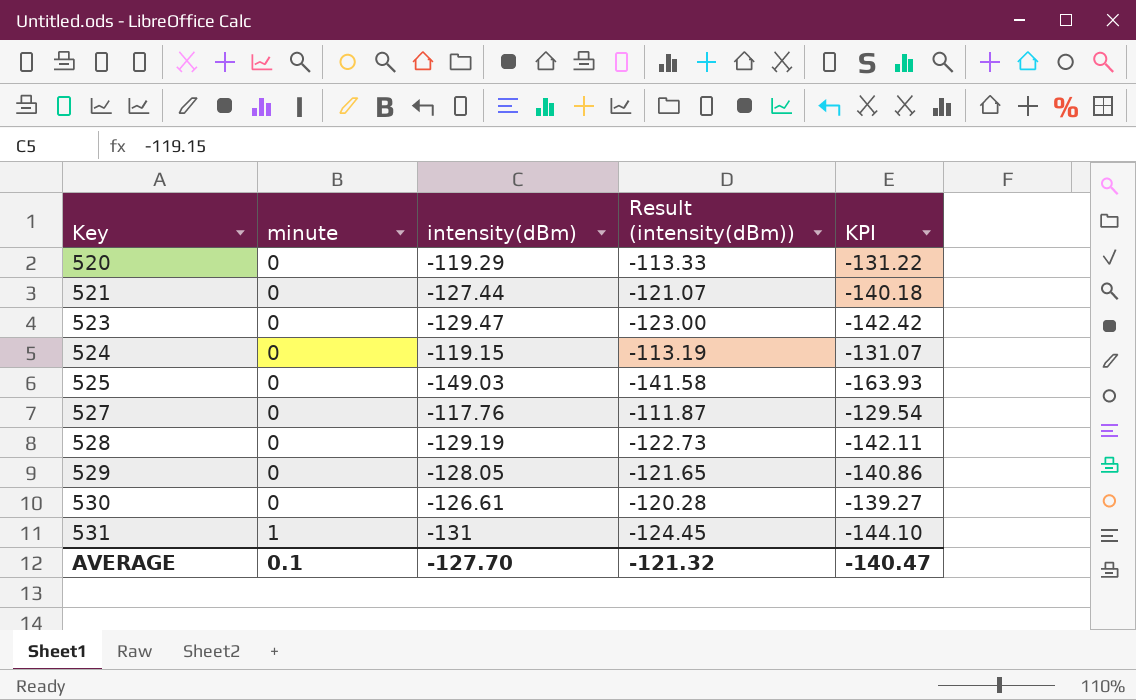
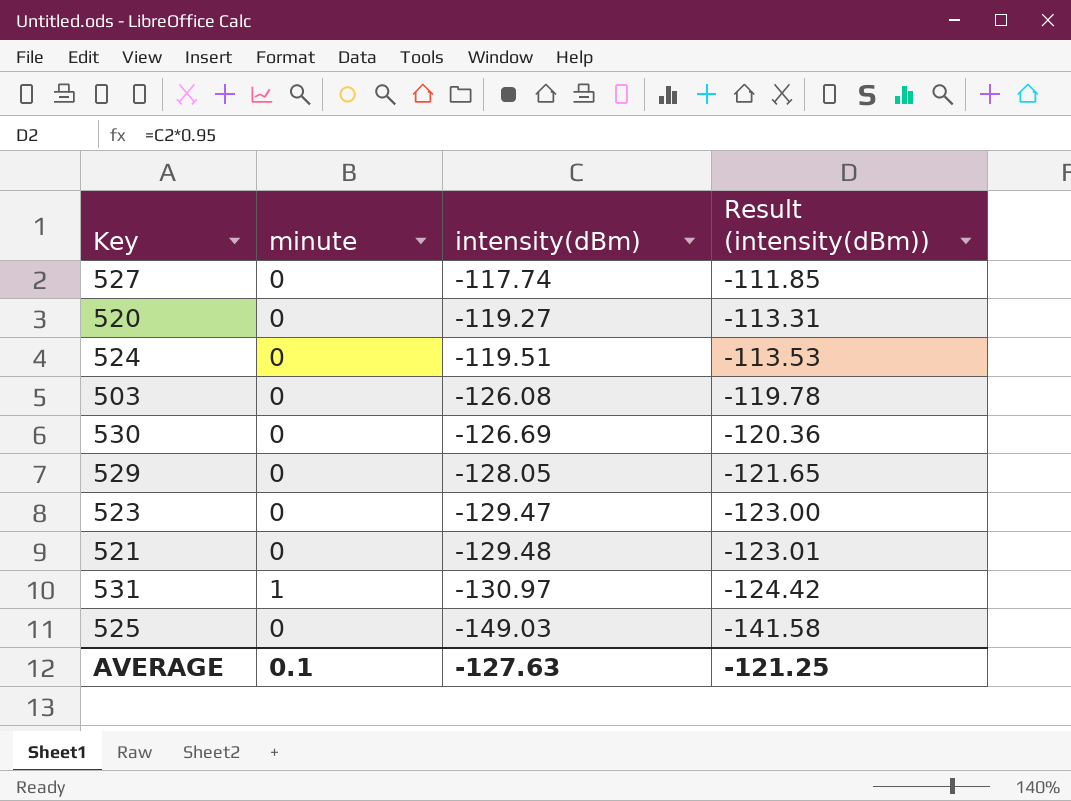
row order: Key ascending -> intensity(dBm) descending
column KPI | formula: [intensity(dBm)] * 1.1 -> none
row 528: 0 | -129.19 | -122.73 | -142.11 -> none
527 | intensity(dBm): -117.76 -> -117.74
527 | Result (intensity(dBm)): -111.87 -> -111.85
520 | intensity(dBm): -119.29 -> -119.27
520 | Result (intensity(dBm)): -113.33 -> -113.31
524 | intensity(dBm): -119.15 -> -119.51
524 | Result (intensity(dBm)): -113.19 -> -113.53
row 503: none -> 0 | -126.08 | -119.78
530 | intensity(dBm): -126.61 -> -126.69
530 | Result (intensity(dBm)): -120.28 -> -120.36
521 | intensity(dBm): -127.44 -> -129.48
521 | Result (intensity(dBm)): -121.07 -> -123.01
531 | intensity(dBm): -131 -> -130.97
531 | Result (intensity(dBm)): -124.45 -> -124.42
AVERAGE | intensity(dBm): -127.70 -> -127.63
AVERAGE | Result (intensity(dBm)): -121.32 -> -121.25

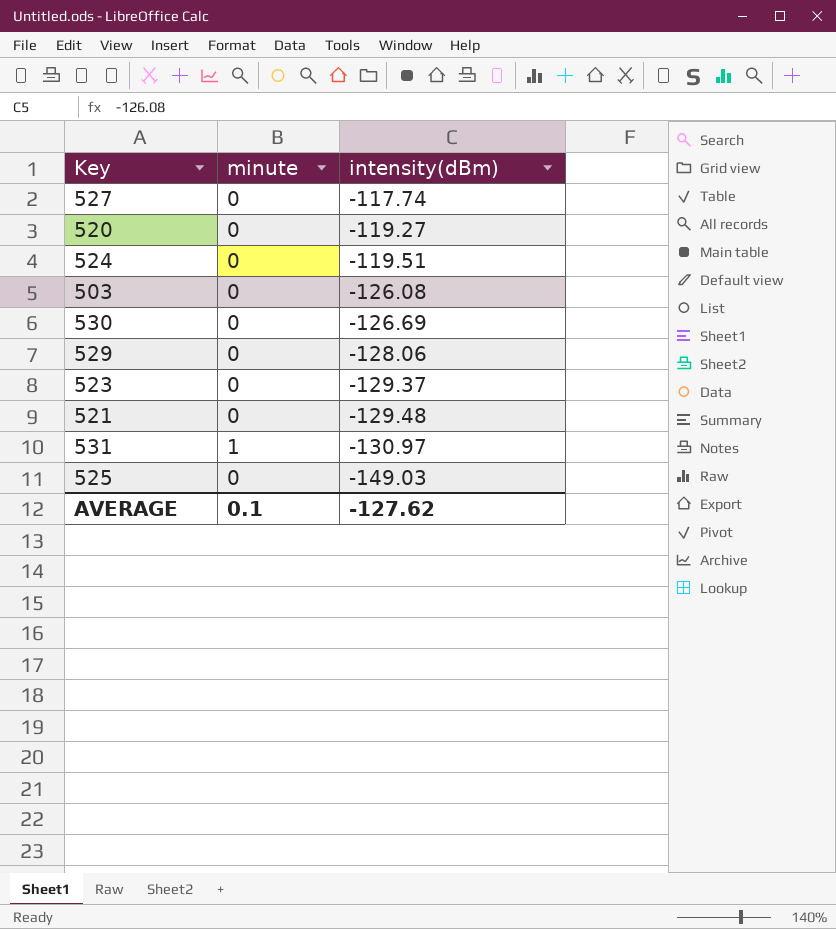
column Result (intensity(dBm)) | formula: [intensity(dBm)] * 0.95 -> none
529 | intensity(dBm): -128.05 -> -128.06
523 | intensity(dBm): -129.47 -> -129.37
AVERAGE | intensity(dBm): -127.63 -> -127.62

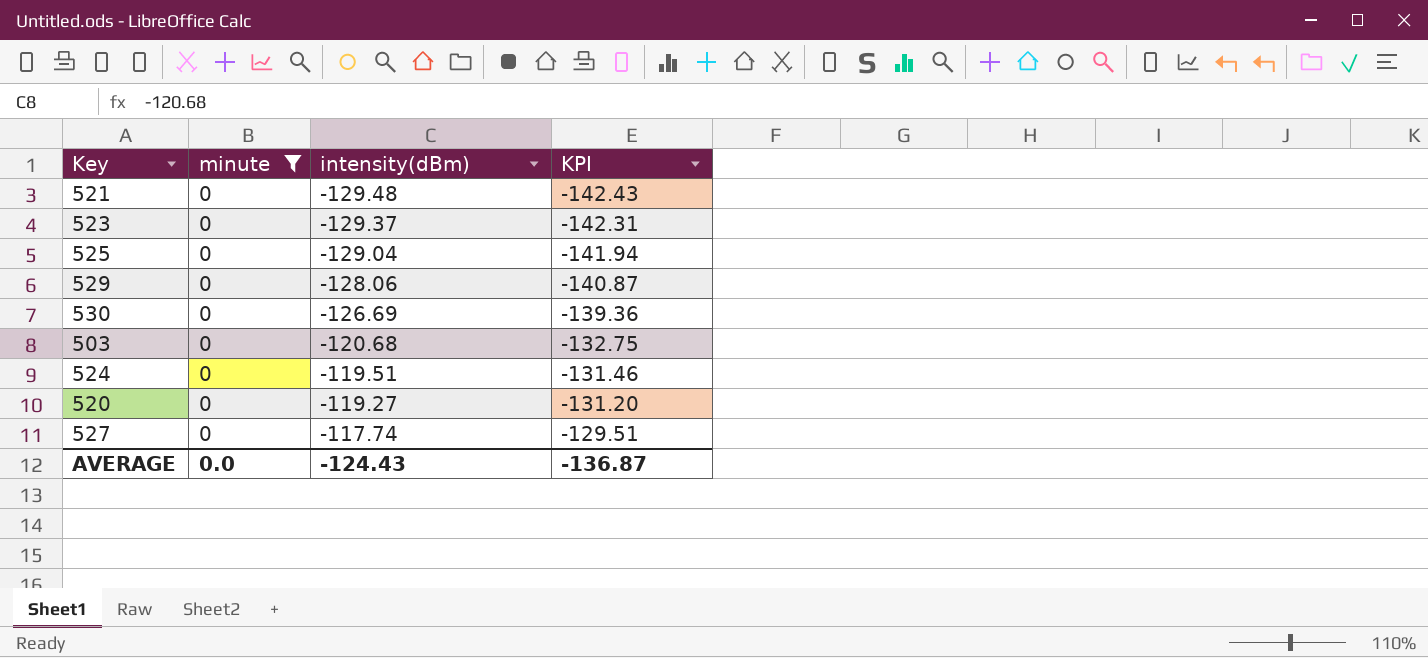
filter: none -> minute = 0
row order: intensity(dBm) descending -> intensity(dBm) ascending
column KPI | formula: none -> [intensity(dBm)] * 1.1
525 | intensity(dBm): -149.03 -> -129.04
503 | intensity(dBm): -126.08 -> -120.68
AVERAGE | minute: 0.1 -> 0.0
AVERAGE | intensity(dBm): -127.62 -> -124.43

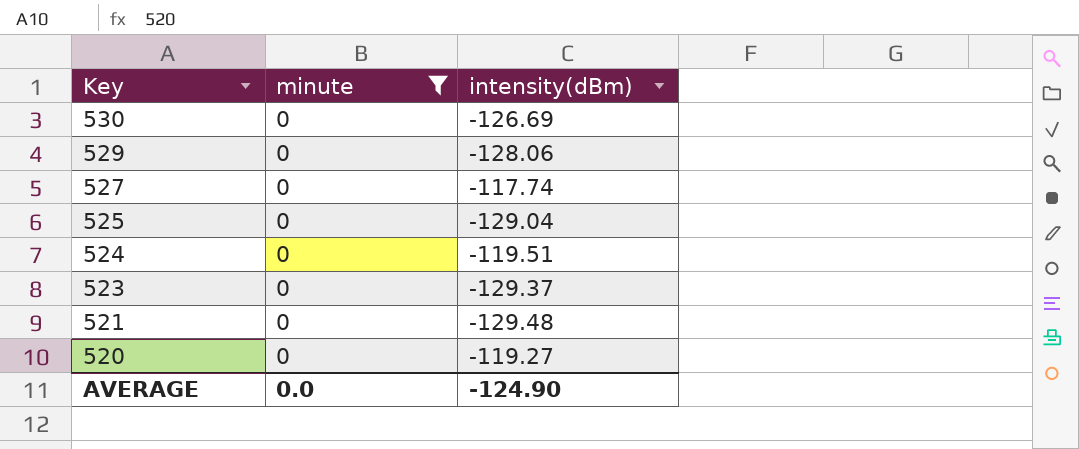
row order: intensity(dBm) ascending -> Key descending
column KPI | formula: [intensity(dBm)] * 1.1 -> none
row 503: 0 | -120.68 | -132.75 -> none
AVERAGE | intensity(dBm): -124.43 -> -124.90

